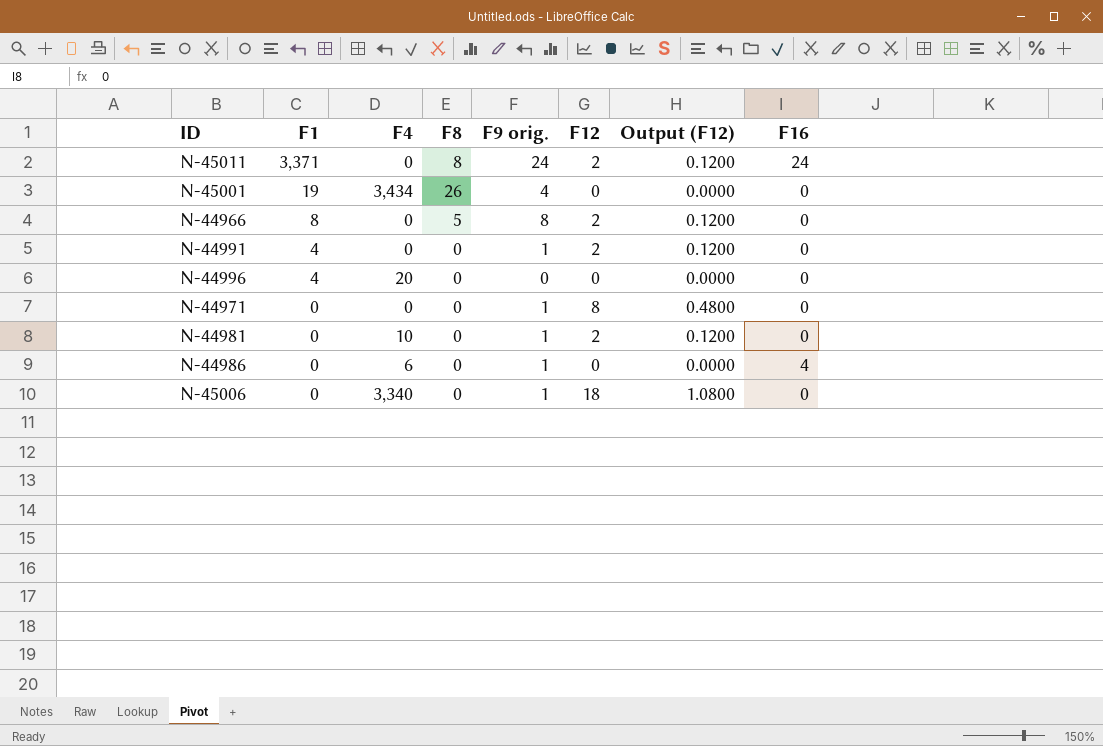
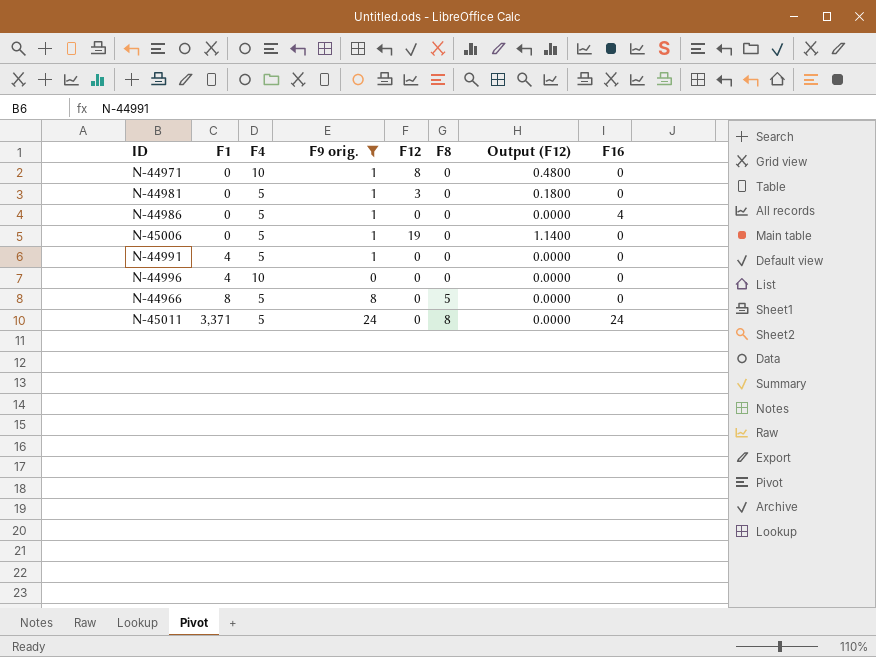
filter: none -> F9 orig. != 4
row order: F1 descending -> F1 ascending
column F8 | position: 4 -> 6
N-44971 | F4: 0 -> 10
N-44981 | F4: 10 -> 5
N-44981 | F12: 2 -> 3
N-44981 | Output (F12): 0.1200 -> 0.1800
N-44986 | F4: 6 -> 5
N-45006 | F4: 3,340 -> 5
N-45006 | F12: 18 -> 19
N-45006 | Output (F12): 1.0800 -> 1.1400
N-44991 | F4: 0 -> 5
N-44991 | F12: 2 -> 0
N-44991 | Output (F12): 0.1200 -> 0.0000
N-44996 | F4: 20 -> 10
N-44966 | F4: 0 -> 5
N-44966 | F12: 2 -> 0
N-44966 | Output (F12): 0.1200 -> 0.0000
N-45011 | F4: 0 -> 5
N-45011 | F12: 2 -> 0
N-45011 | Output (F12): 0.1200 -> 0.0000

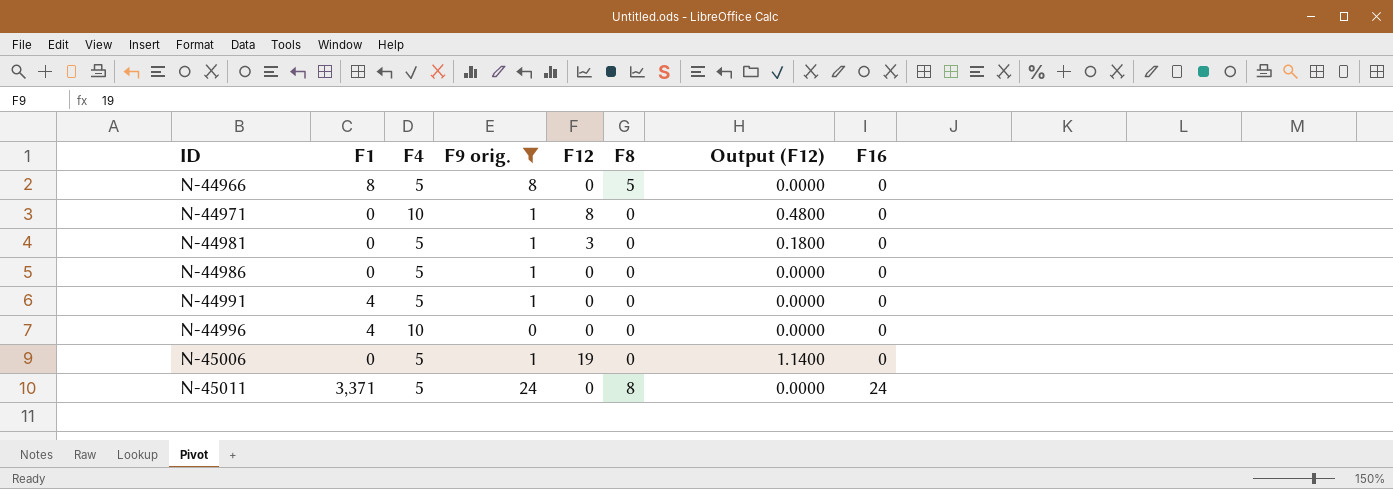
row order: F1 ascending -> ID ascending
N-44986 | F16: 4 -> 0

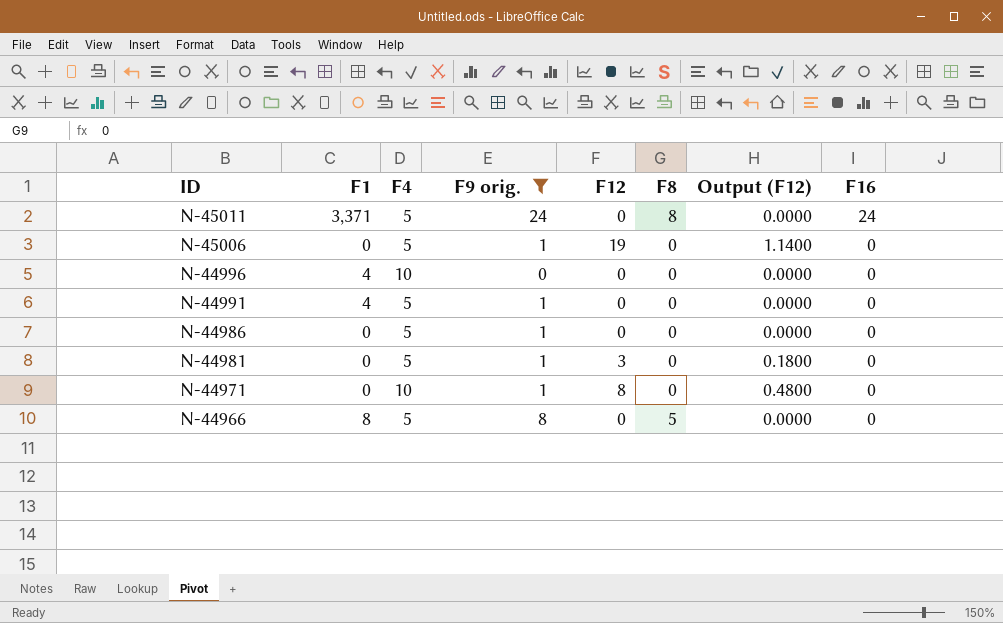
row order: ID ascending -> ID descending

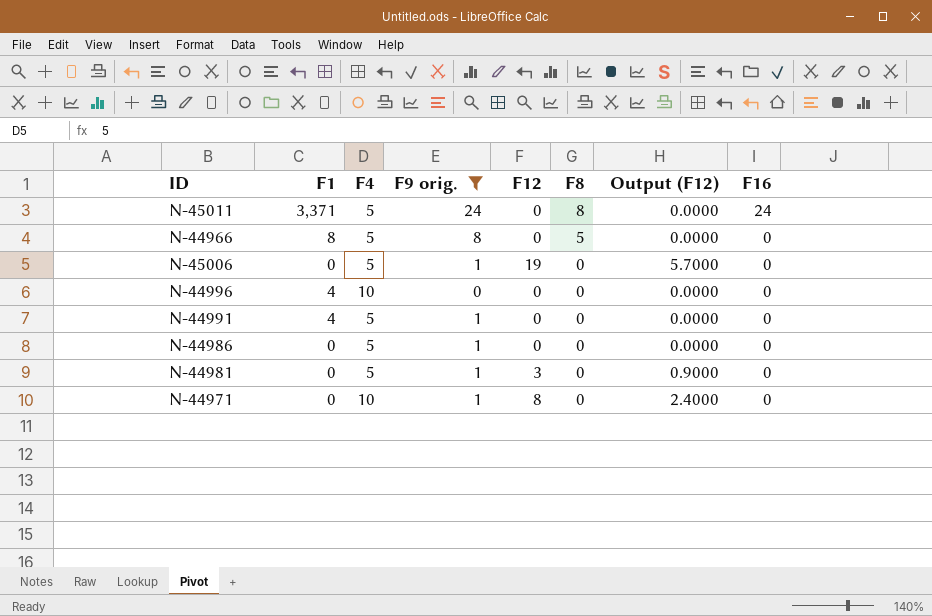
row order: ID descending -> F8 descending
column Output (F12) | formula: [F12] * 0.06 -> [F12] * 0.3

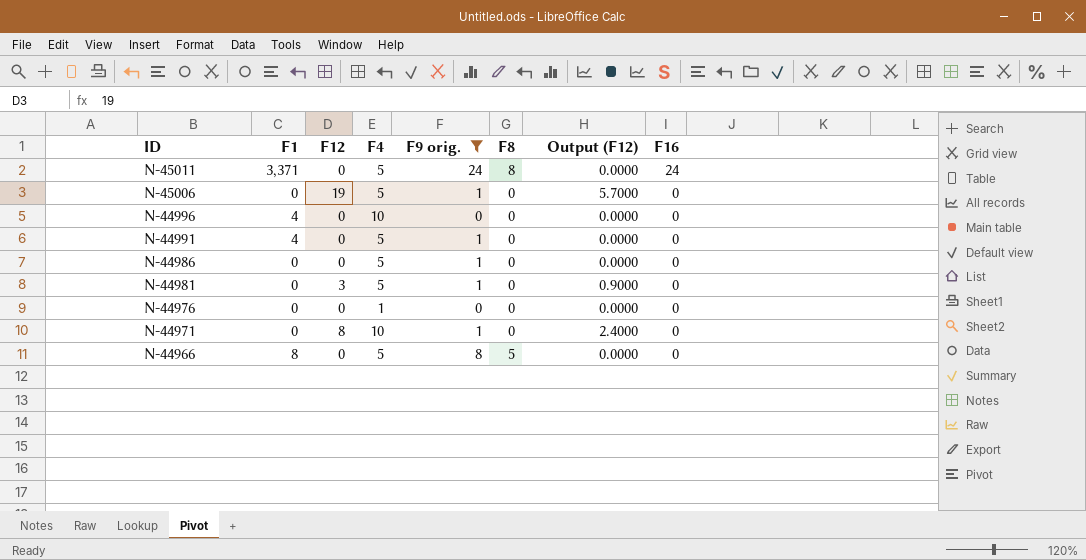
row order: F8 descending -> ID descending
column F12 | position: 5 -> 3
row N-44976: none -> 0 | 0 | 1 | 0 | 0 | 0.0000 | 0

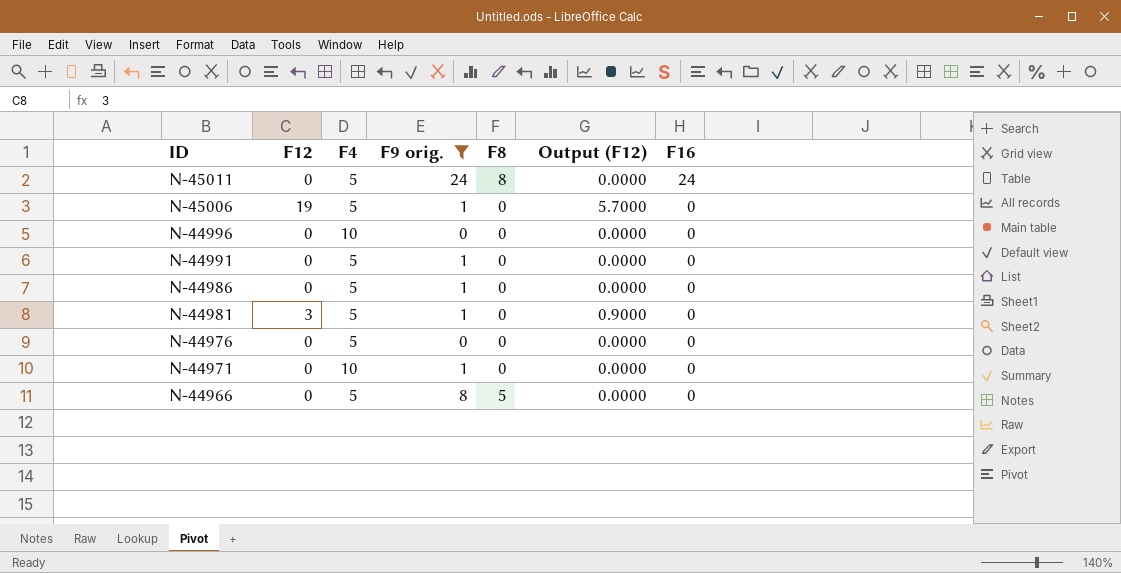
column F1 | position: 2 -> none
N-44976 | F4: 1 -> 5
N-44971 | F12: 8 -> 0
N-44971 | Output (F12): 2.4000 -> 0.0000

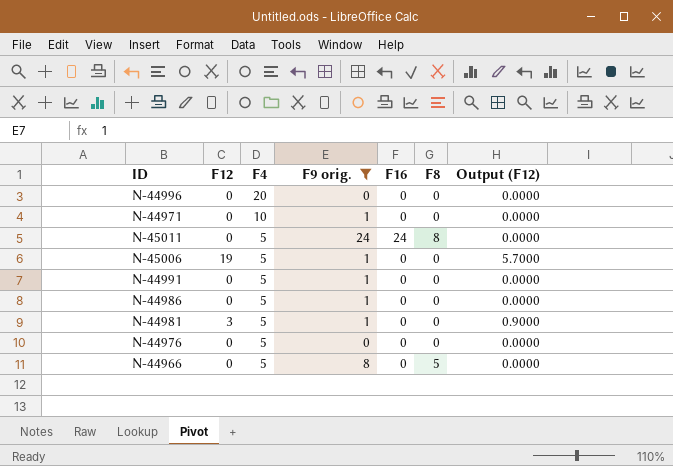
row order: ID descending -> F4 descending
column F16 | position: 7 -> 5
N-44996 | F4: 10 -> 20

